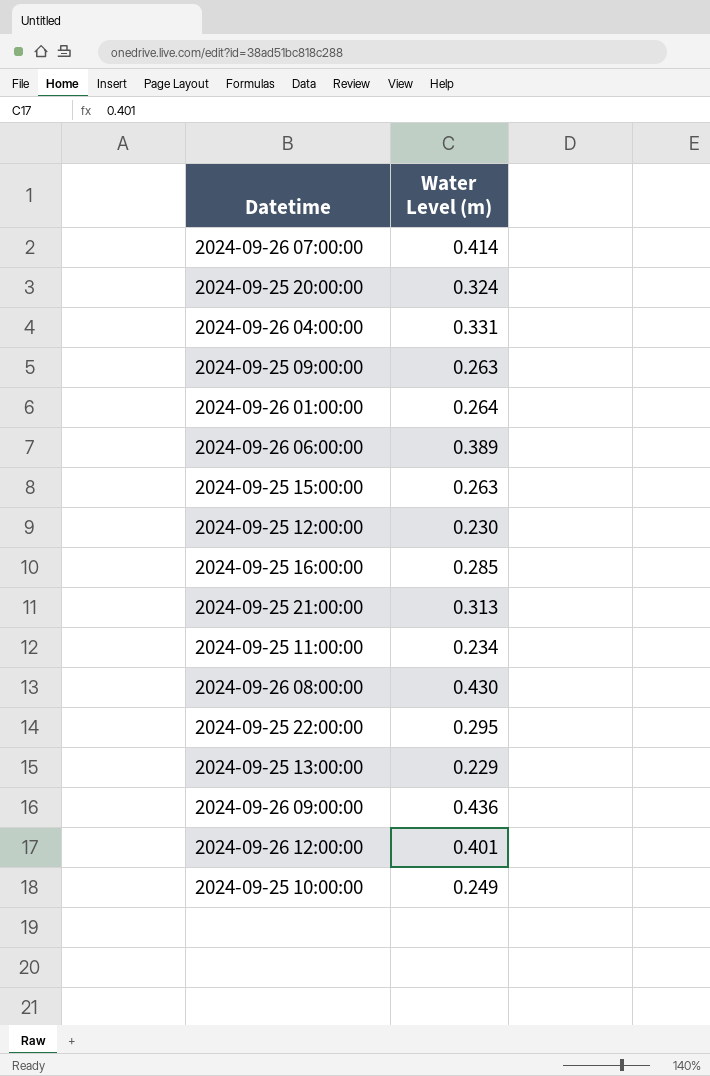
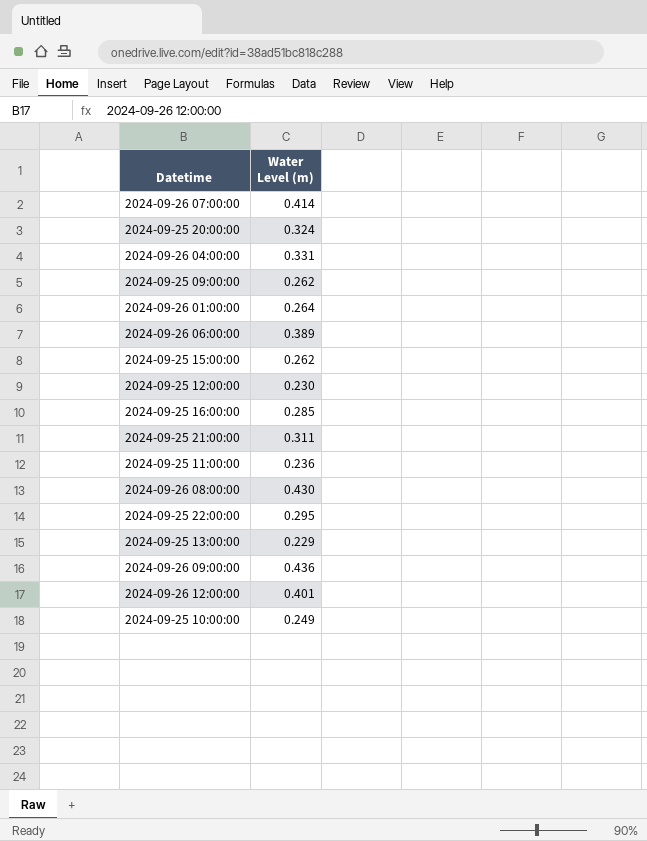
2024-09-25 09:00:00 | Water Level (m): 0.263 -> 0.262
2024-09-25 15:00:00 | Water Level (m): 0.263 -> 0.262
2024-09-25 21:00:00 | Water Level (m): 0.313 -> 0.311
2024-09-25 11:00:00 | Water Level (m): 0.234 -> 0.236

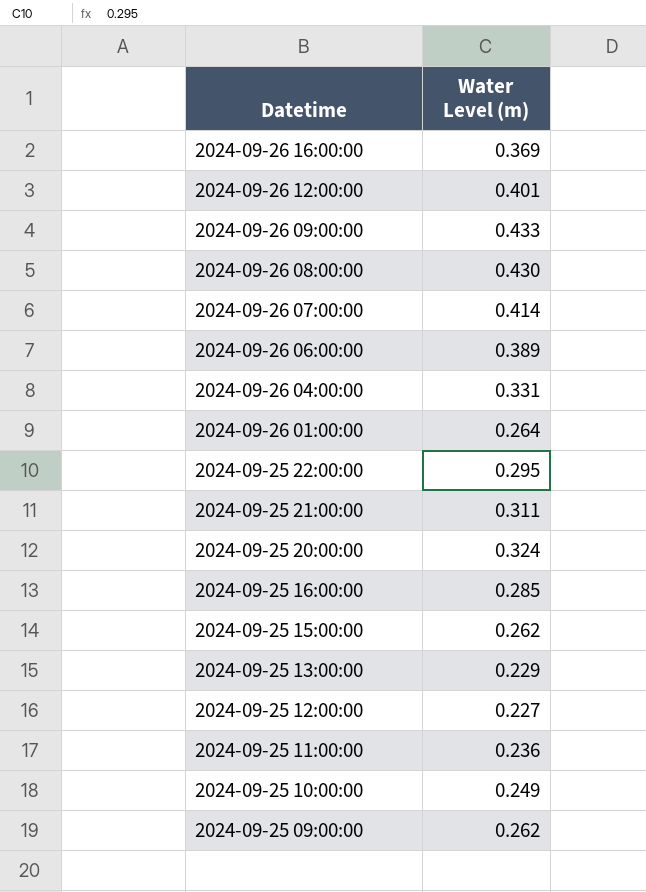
row order: none -> Datetime descending
row 2024-09-26 16:00:00: none -> 0.369
2024-09-26 09:00:00 | Water Level (m): 0.436 -> 0.433
2024-09-25 12:00:00 | Water Level (m): 0.230 -> 0.227

